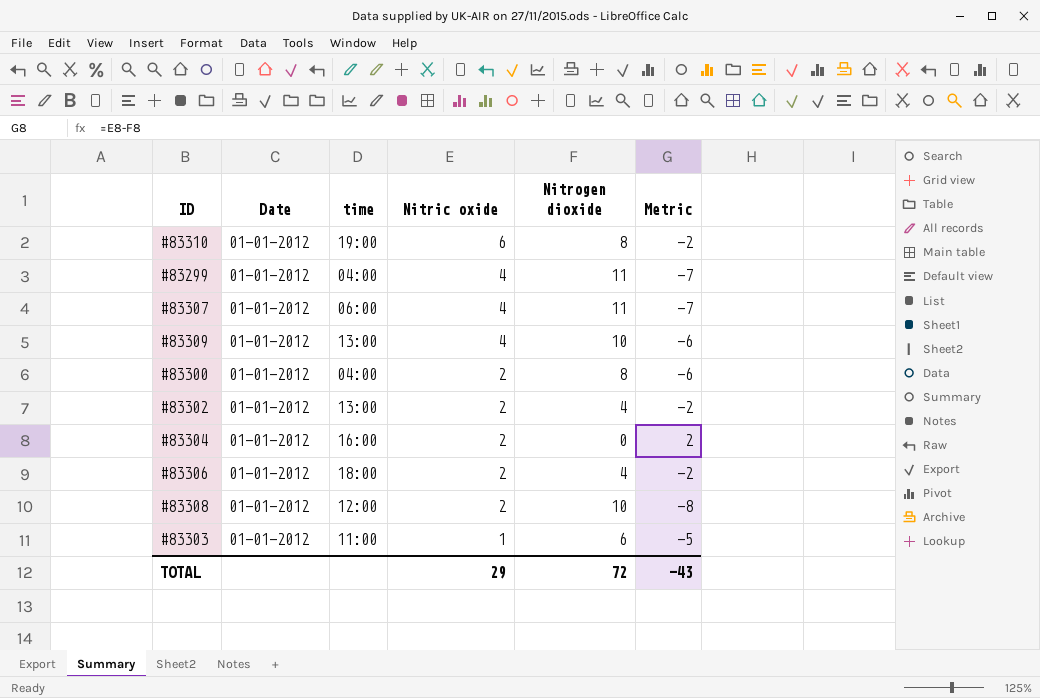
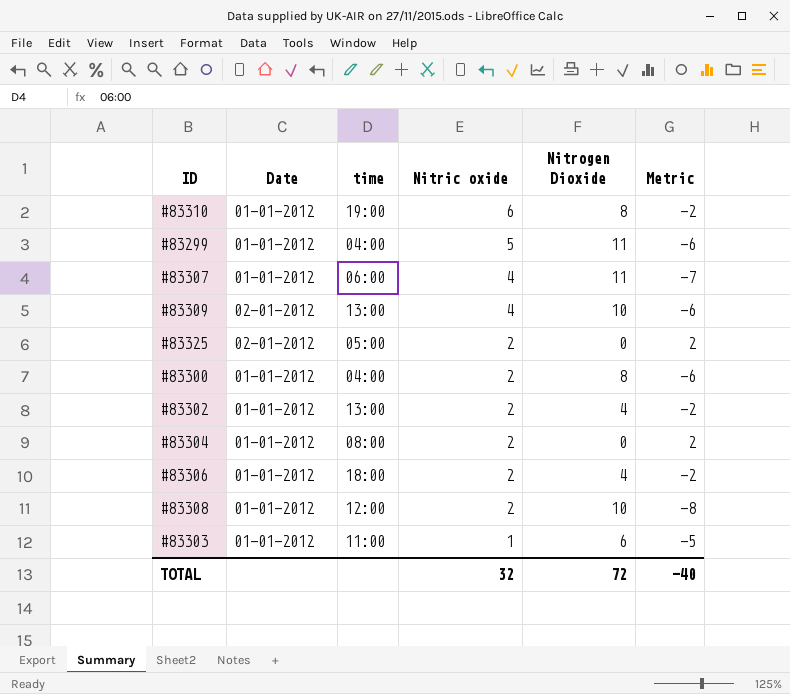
column name: Nitrogen dioxide -> Nitrogen Dioxide
#83299 | Nitric oxide: 4 -> 5
#83299 | Metric: -7 -> -6
#83309 | Date: 01-01-2012 -> 02-01-2012
row #83325: none -> 02-01-2012 | 05:00 | 2 | 0 | 2
#83304 | time: 16:00 -> 08:00
TOTAL | Nitric oxide: 29 -> 32
TOTAL | Metric: -43 -> -40

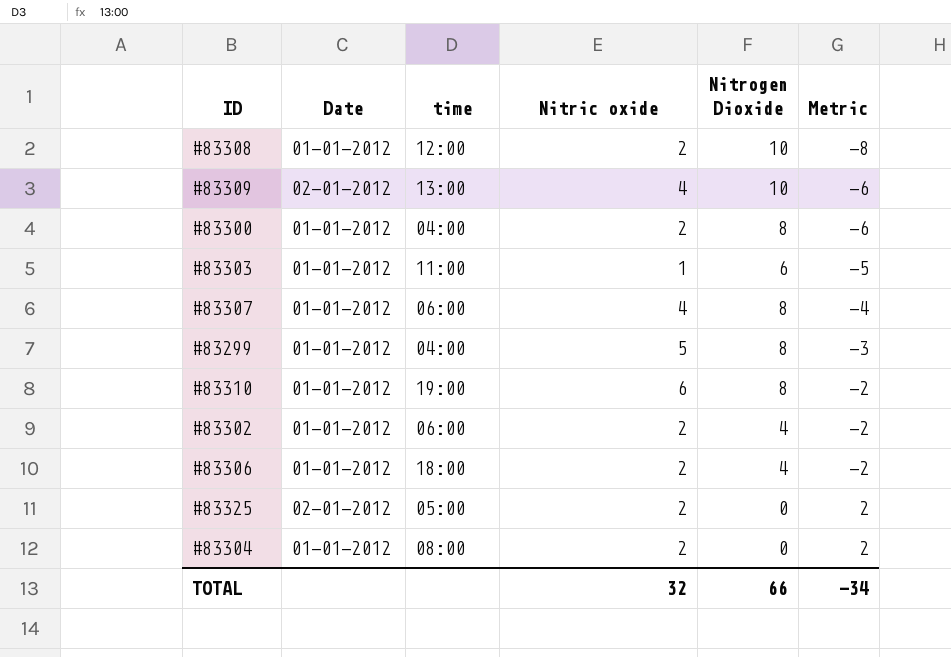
row order: Nitric oxide descending -> Metric ascending
#83307 | Nitrogen Dioxide: 11 -> 8
#83307 | Metric: -7 -> -4
#83299 | Nitrogen Dioxide: 11 -> 8
#83299 | Metric: -6 -> -3
#83302 | time: 13:00 -> 06:00
TOTAL | Nitrogen Dioxide: 72 -> 66
TOTAL | Metric: -40 -> -34

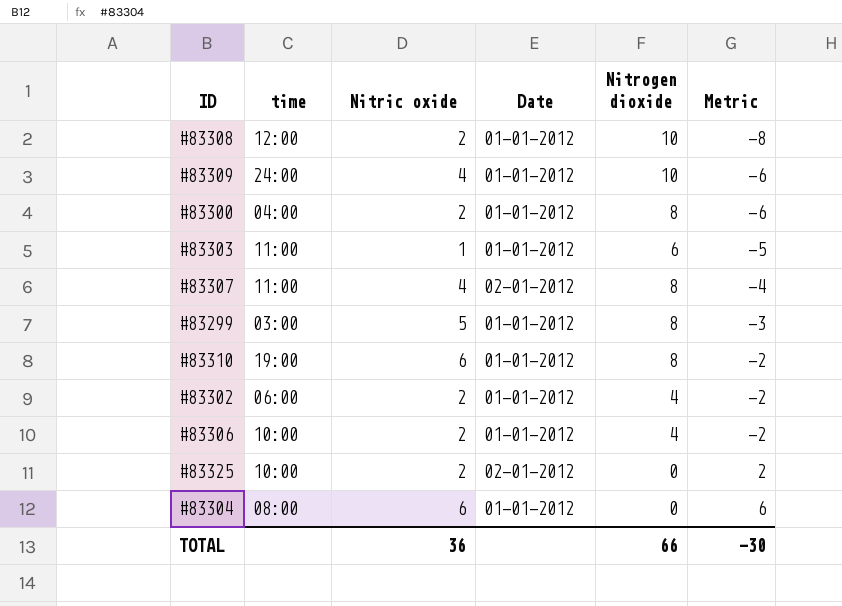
column Date | position: 2 -> 4
column name: Nitrogen Dioxide -> Nitrogen dioxide
#83309 | time: 13:00 -> 24:00
#83309 | Date: 02-01-2012 -> 01-01-2012
#83307 | time: 06:00 -> 11:00
#83307 | Date: 01-01-2012 -> 02-01-2012
#83299 | time: 04:00 -> 03:00
#83306 | time: 18:00 -> 10:00
#83325 | time: 05:00 -> 10:00
#83304 | Nitric oxide: 2 -> 6
#83304 | Metric: 2 -> 6
TOTAL | Nitric oxide: 32 -> 36
TOTAL | Metric: -34 -> -30

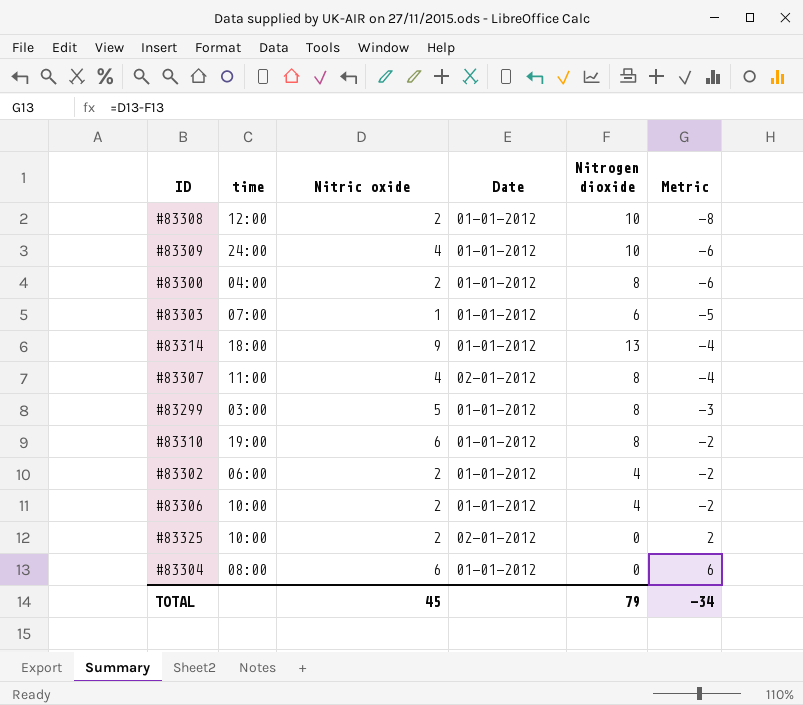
#83303 | time: 11:00 -> 07:00
row #83314: none -> 18:00 | 9 | 01-01-2012 | 13 | -4
TOTAL | Nitric oxide: 36 -> 45
TOTAL | Nitrogen dioxide: 66 -> 79
TOTAL | Metric: -30 -> -34

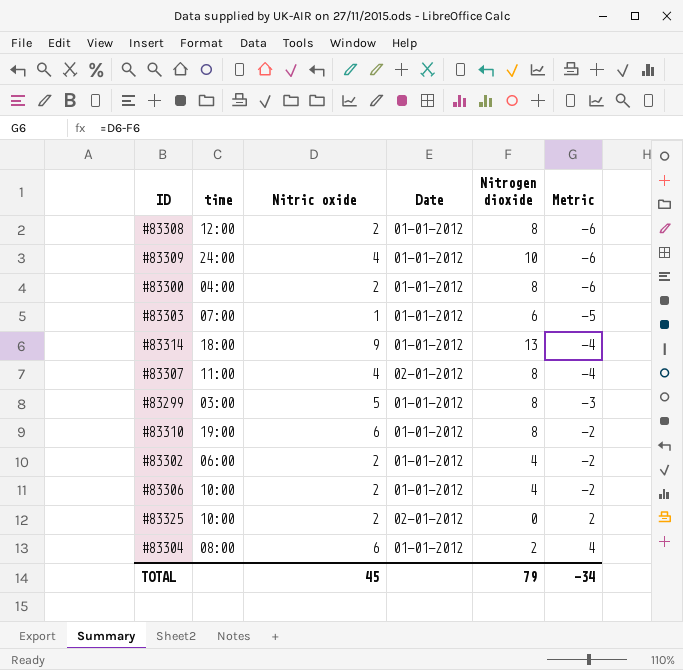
#83308 | Nitrogen dioxide: 10 -> 8
#83308 | Metric: -8 -> -6
#83304 | Nitrogen dioxide: 0 -> 2
#83304 | Metric: 6 -> 4

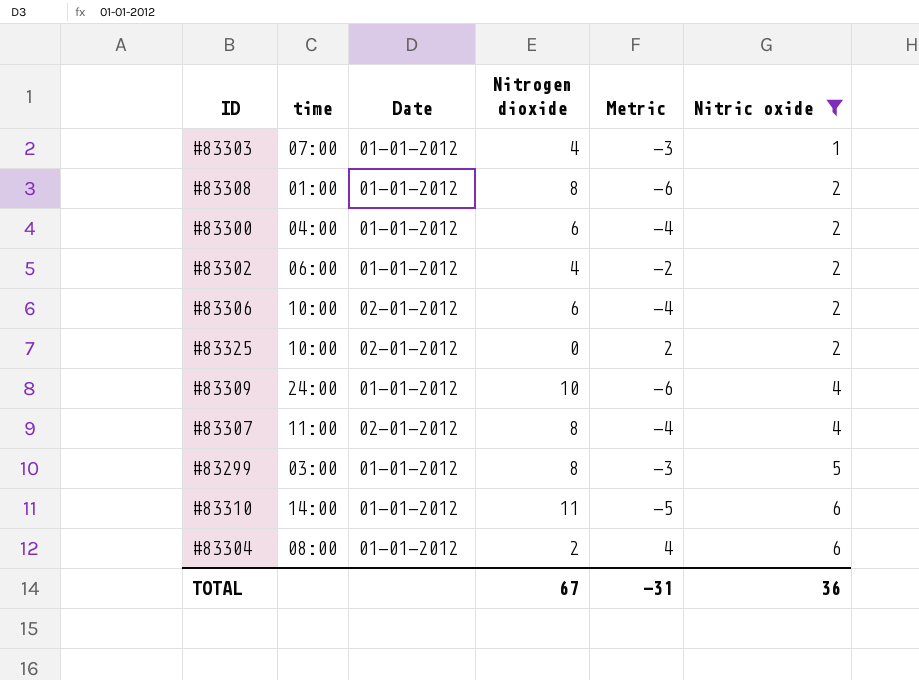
filter: none -> Nitric oxide != 9
row order: Metric ascending -> Nitric oxide ascending
column Nitric oxide | position: 3 -> 6
#83303 | Nitrogen dioxide: 6 -> 4
#83303 | Metric: -5 -> -3
#83308 | time: 12:00 -> 01:00
#83300 | Nitrogen dioxide: 8 -> 6
#83300 | Metric: -6 -> -4
#83306 | Date: 01-01-2012 -> 02-01-2012
#83306 | Nitrogen dioxide: 4 -> 6
#83306 | Metric: -2 -> -4
#83310 | time: 19:00 -> 14:00
#83310 | Nitrogen dioxide: 8 -> 11
#83310 | Metric: -2 -> -5
TOTAL | Nitrogen dioxide: 79 -> 67
TOTAL | Metric: -34 -> -31
TOTAL | Nitric oxide: 45 -> 36

